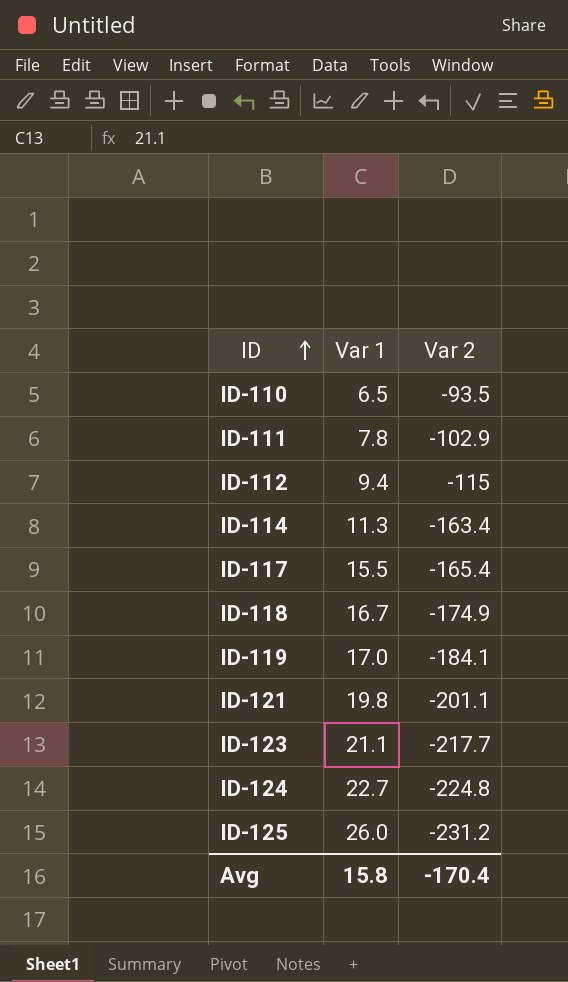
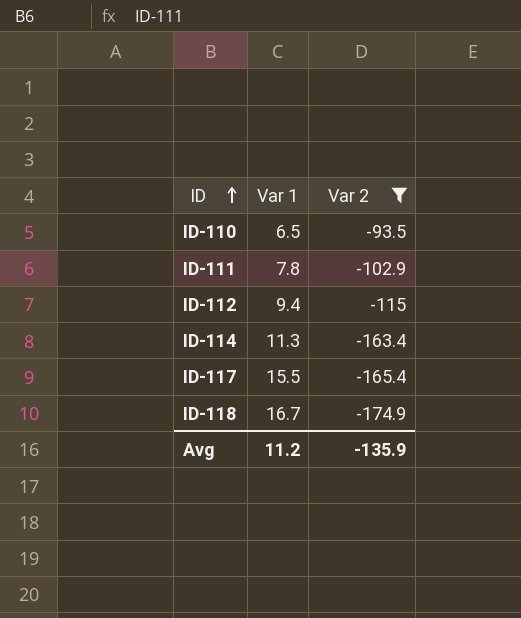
filter: none -> Var 2 >= -174.9
Avg | Var 1: 15.8 -> 11.2
Avg | Var 2: -170.4 -> -135.9

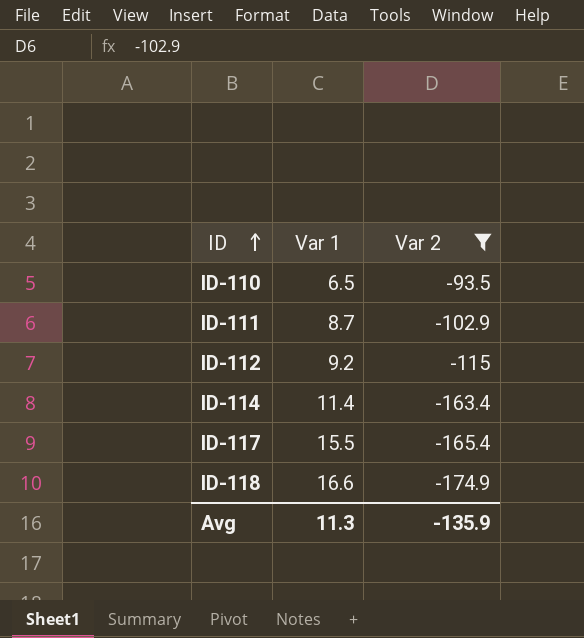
ID-111 | Var 1: 7.8 -> 8.7
ID-112 | Var 1: 9.4 -> 9.2
ID-114 | Var 1: 11.3 -> 11.4
ID-118 | Var 1: 16.7 -> 16.6
Avg | Var 1: 11.2 -> 11.3

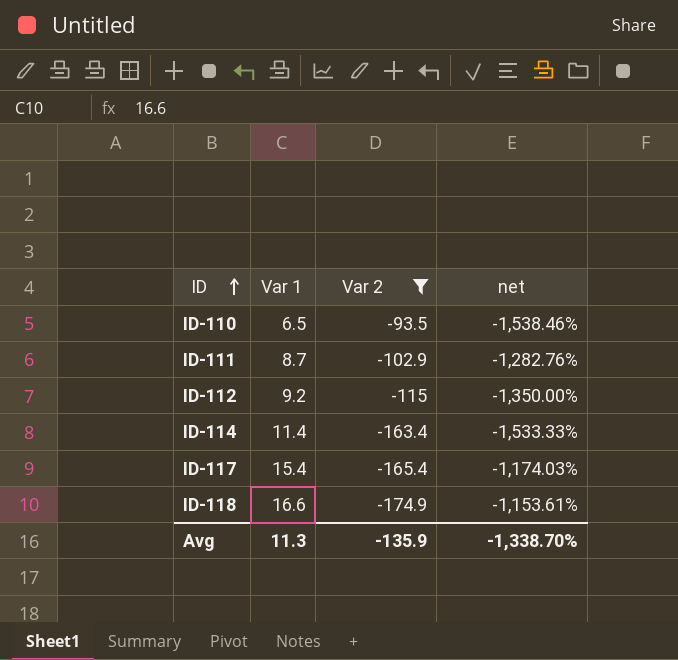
column net | formula: none -> ([Var 2] - [Var 1]) / [Var 1]
ID-117 | Var 1: 15.5 -> 15.4

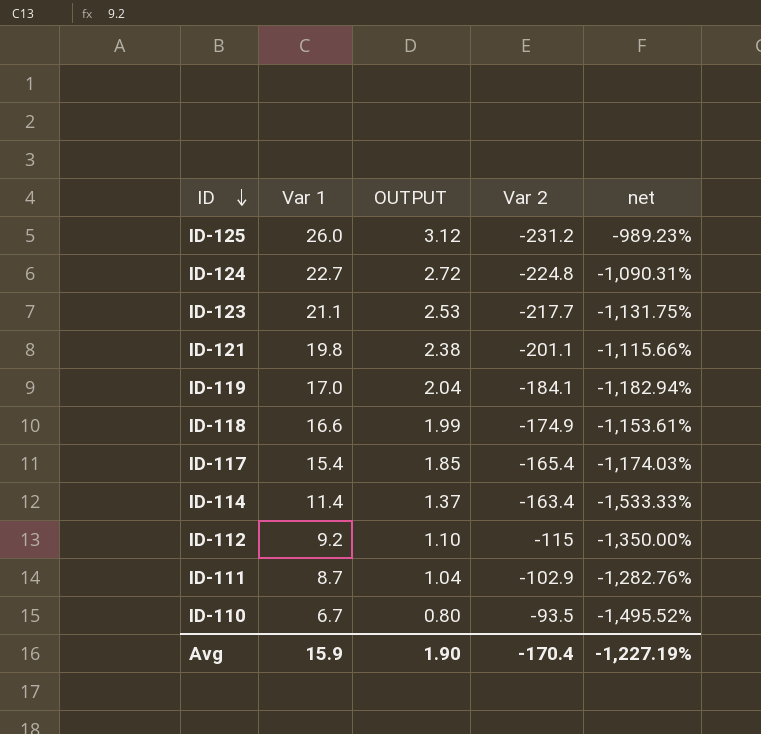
filter: Var 2 >= -174.9 -> none
row order: ID ascending -> ID descending
column OUTPUT | formula: none -> [Var 1] * 0.12
ID-110 | Var 1: 6.5 -> 6.7
ID-110 | net: -1,538.46% -> -1,495.52%
Avg | Var 1: 11.3 -> 15.9
Avg | Var 2: -135.9 -> -170.4
Avg | net: -1,338.70% -> -1,227.19%

